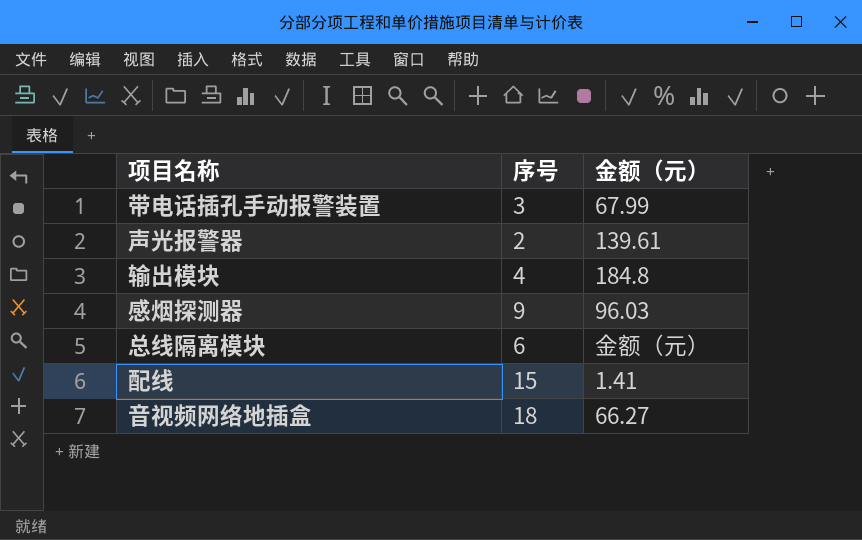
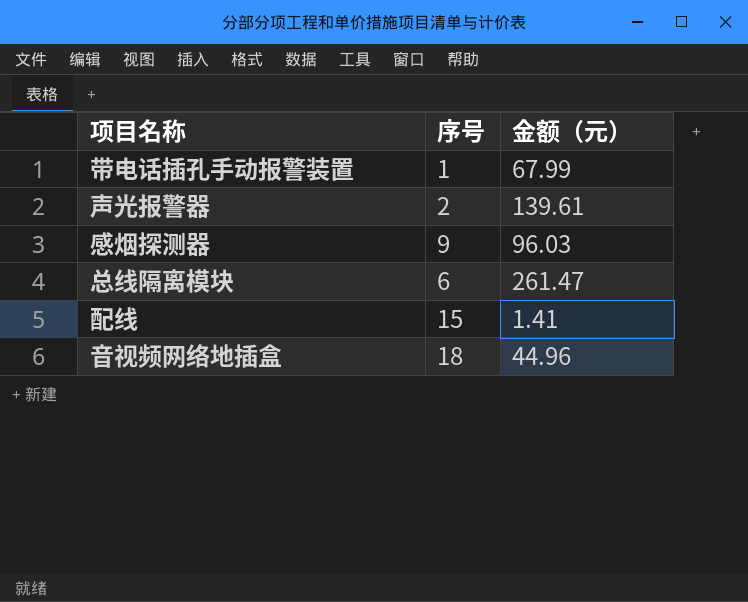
row 输出模块: 4 | 184.8 -> none
带电话插孔手动报警装置 | 序号: 3 -> 1
总线隔离模块 | 金额（元）: 金额（元） -> 261.47
音视频网络地插盒 | 金额（元）: 66.27 -> 44.96

